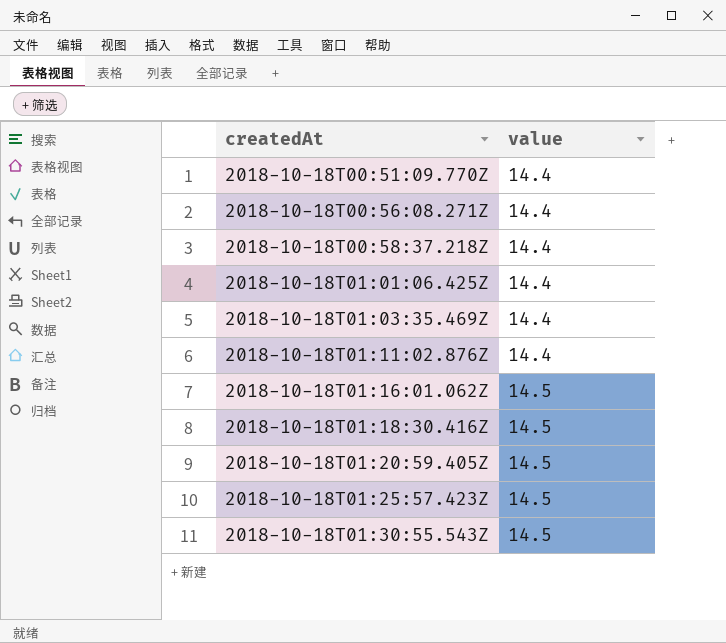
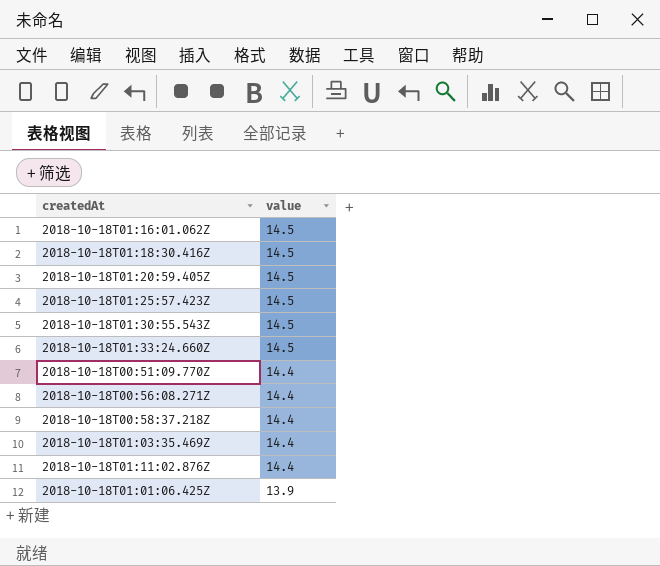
row order: createdAt ascending -> value descending
row 2018-10-18T01:33:24.660Z: none -> 14.5
2018-10-18T01:01:06.425Z | value: 14.4 -> 13.9

